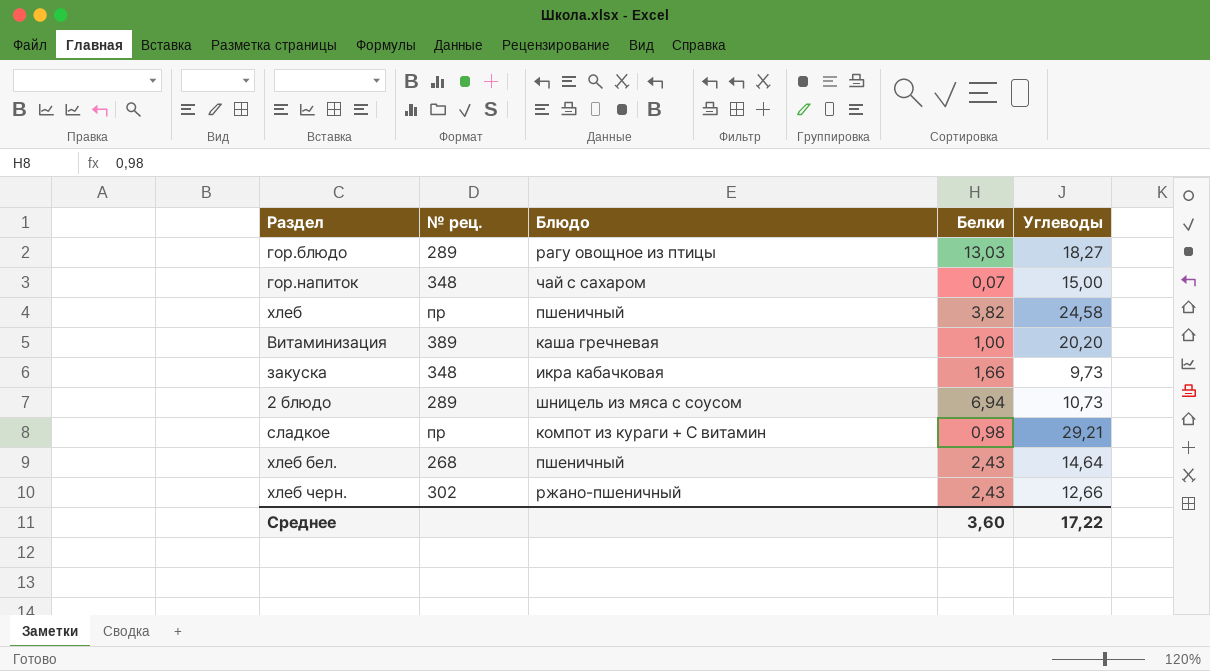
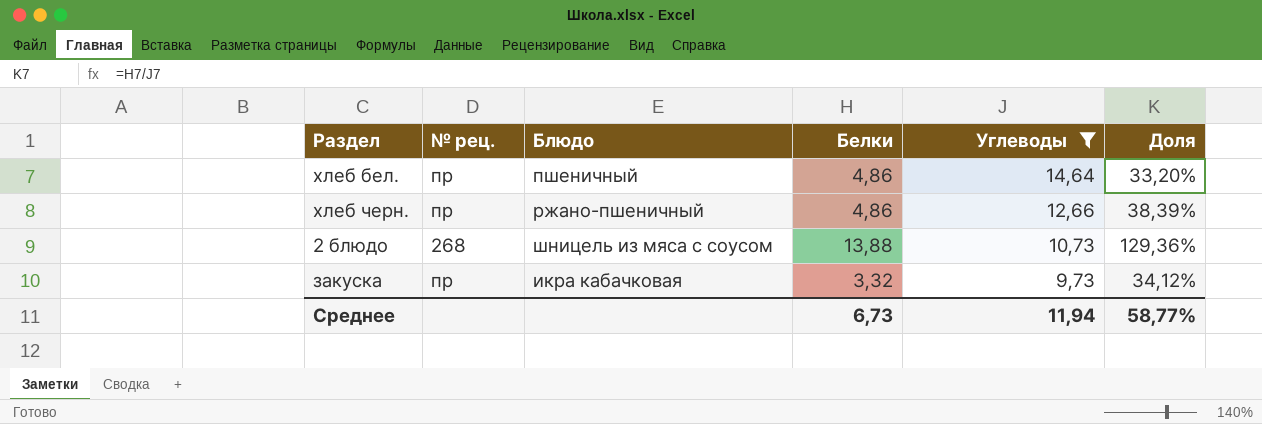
filter: none -> Углеводы <= 14,64
row order: none -> Углеводы descending
column Доля | formula: none -> [Белки] / [Углеводы]
хлеб бел. | № рец.: 268 -> пр
хлеб бел. | Белки: 2,43 -> 4,86
хлеб черн. | № рец.: 302 -> пр
хлеб черн. | Белки: 2,43 -> 4,86
2 блюдо | № рец.: 289 -> 268
2 блюдо | Белки: 6,94 -> 13,88
закуска | № рец.: 348 -> пр
закуска | Белки: 1,66 -> 3,32
Среднее | Белки: 3,60 -> 6,73
Среднее | Углеводы: 17,22 -> 11,94

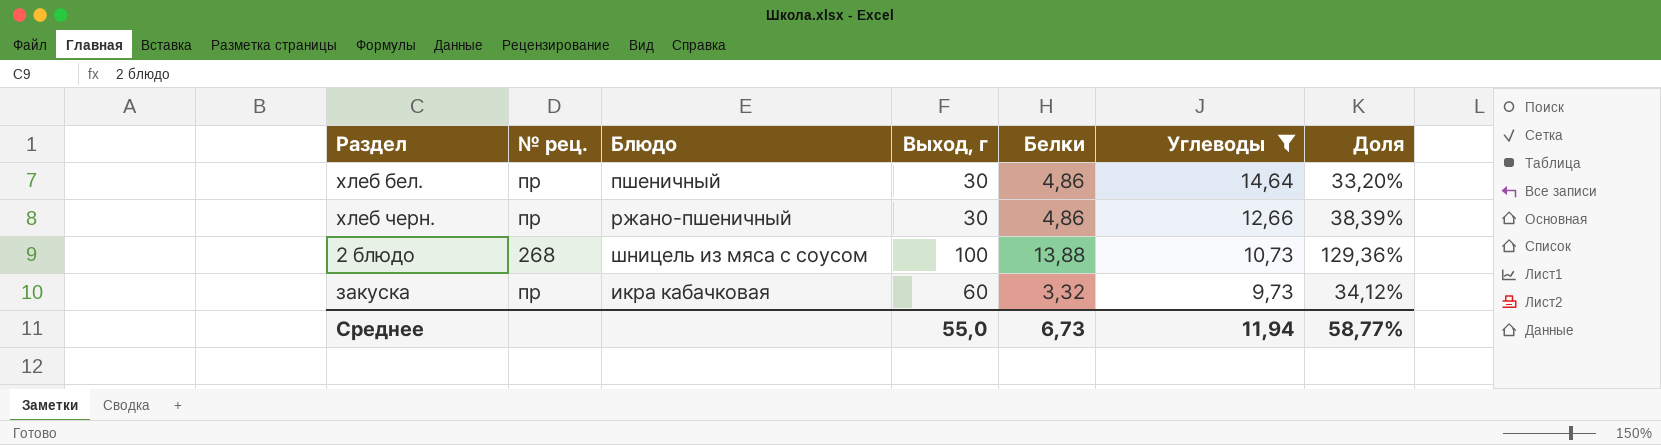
column Выход, г | position: none -> 4

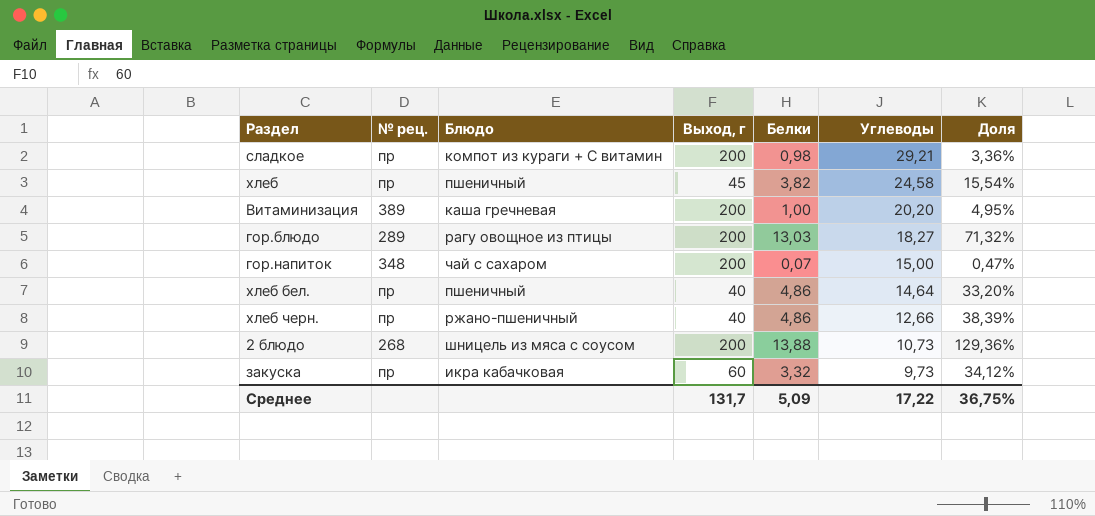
filter: Углеводы <= 14,64 -> none
хлеб бел. | Выход, г: 30 -> 40
хлеб черн. | Выход, г: 30 -> 40
2 блюдо | Выход, г: 100 -> 200
Среднее | Выход, г: 55,0 -> 131,7
Среднее | Белки: 6,73 -> 5,09
Среднее | Углеводы: 11,94 -> 17,22
Среднее | Доля: 58,77% -> 36,75%

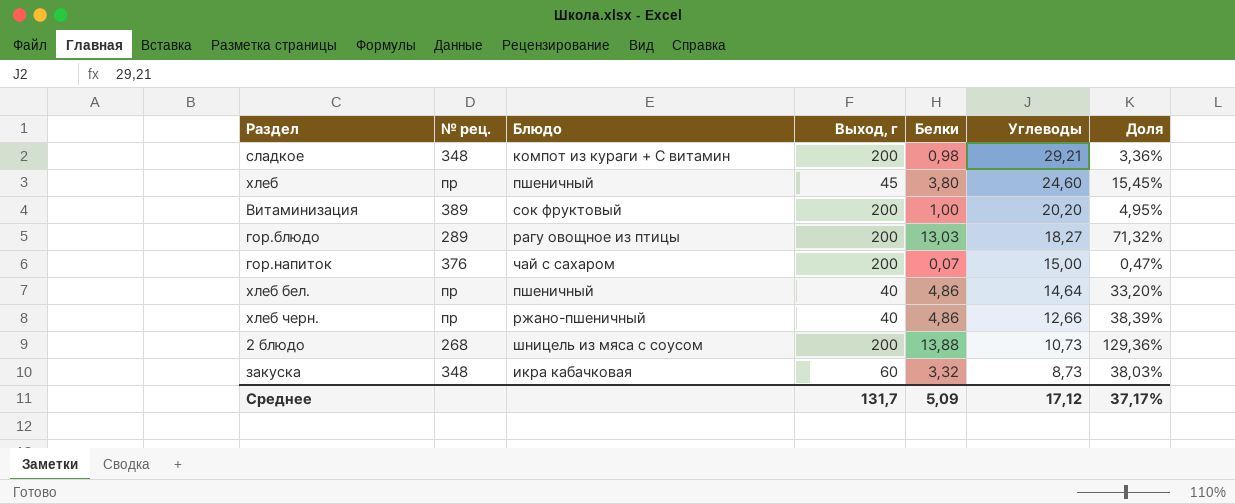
сладкое | № рец.: пр -> 348
хлеб | Белки: 3,82 -> 3,80
хлеб | Углеводы: 24,58 -> 24,60
хлеб | Доля: 15,54% -> 15,45%
Витаминизация | Блюдо: каша гречневая -> сок фруктовый
гор.напиток | № рец.: 348 -> 376
закуска | № рец.: пр -> 348
закуска | Углеводы: 9,73 -> 8,73
закуска | Доля: 34,12% -> 38,03%
Среднее | Углеводы: 17,22 -> 17,12
Среднее | Доля: 36,75% -> 37,17%

